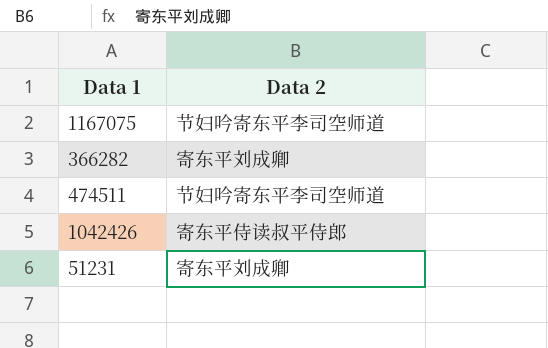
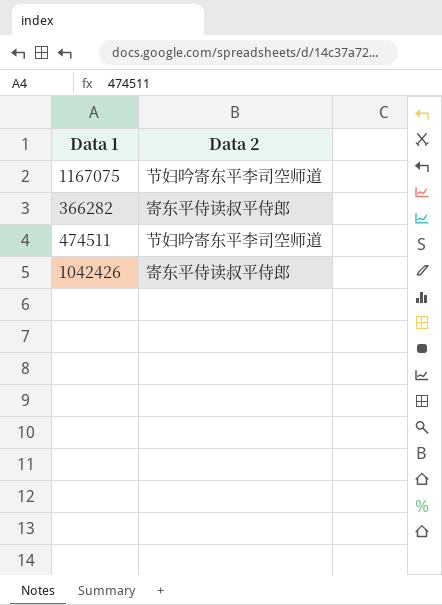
row 51231: 寄东平刘成卿 -> none
366282 | Data 2: 寄东平刘成卿 -> 寄东平侍读叔平侍郎

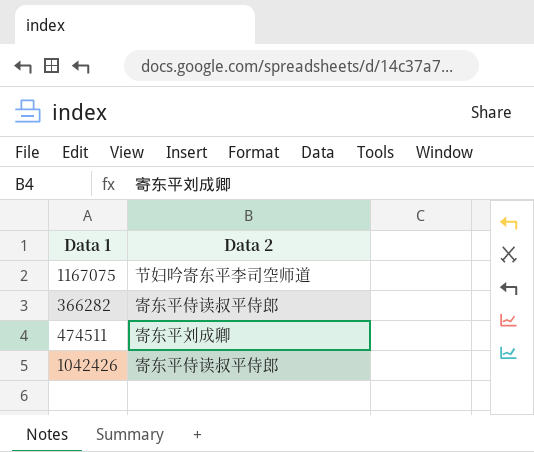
474511 | Data 2: 节妇吟寄东平李司空师道 -> 寄东平刘成卿

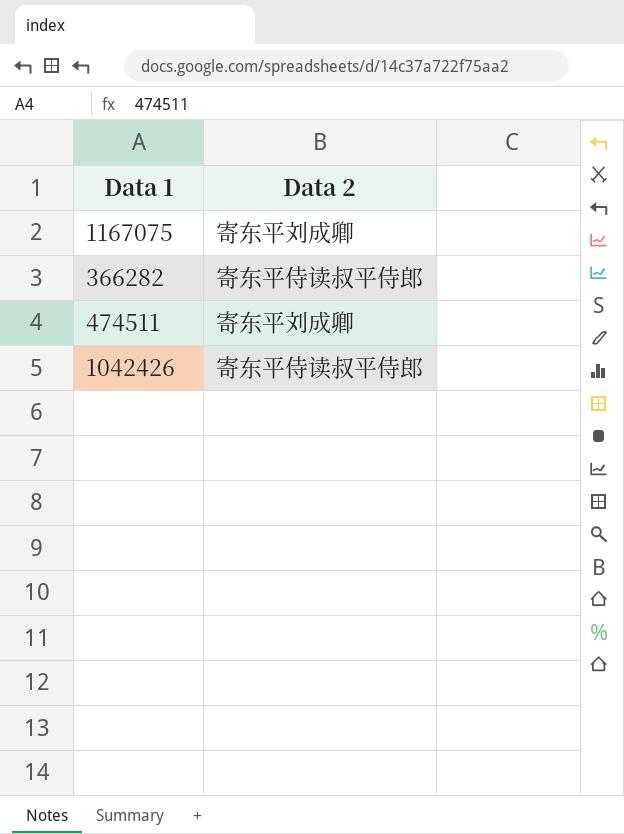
1167075 | Data 2: 节妇吟寄东平李司空师道 -> 寄东平刘成卿

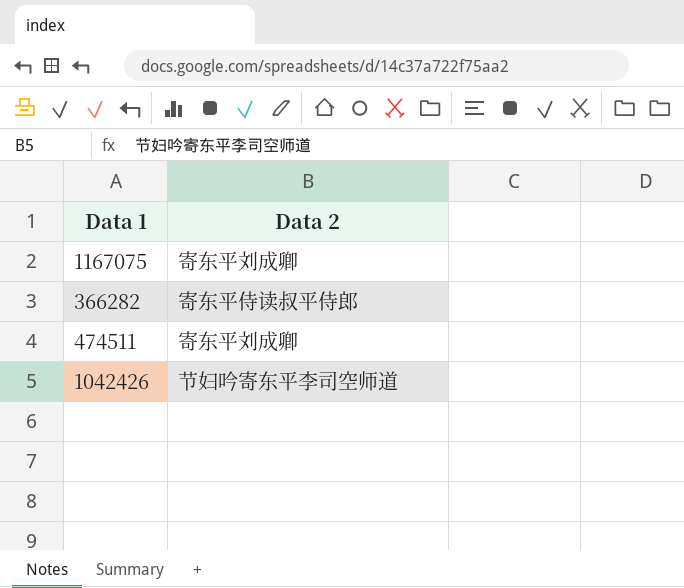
1042426 | Data 2: 寄东平侍读叔平侍郎 -> 节妇吟寄东平李司空师道

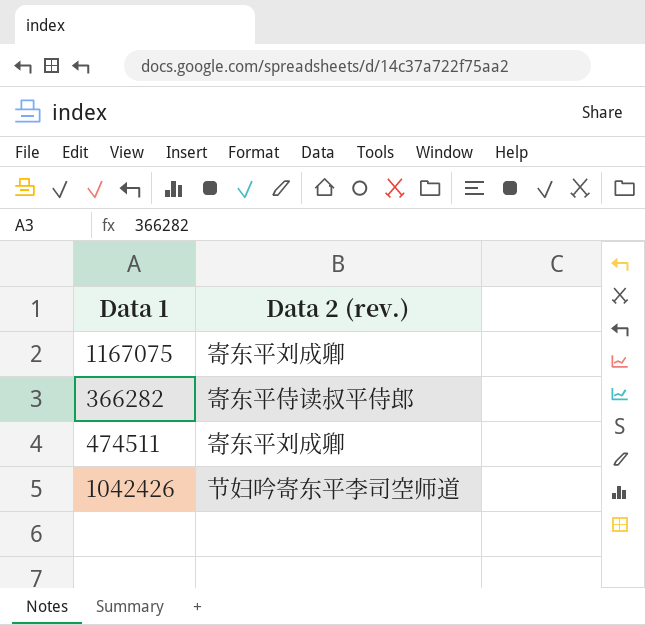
column name: Data 2 -> Data 2 (rev.)

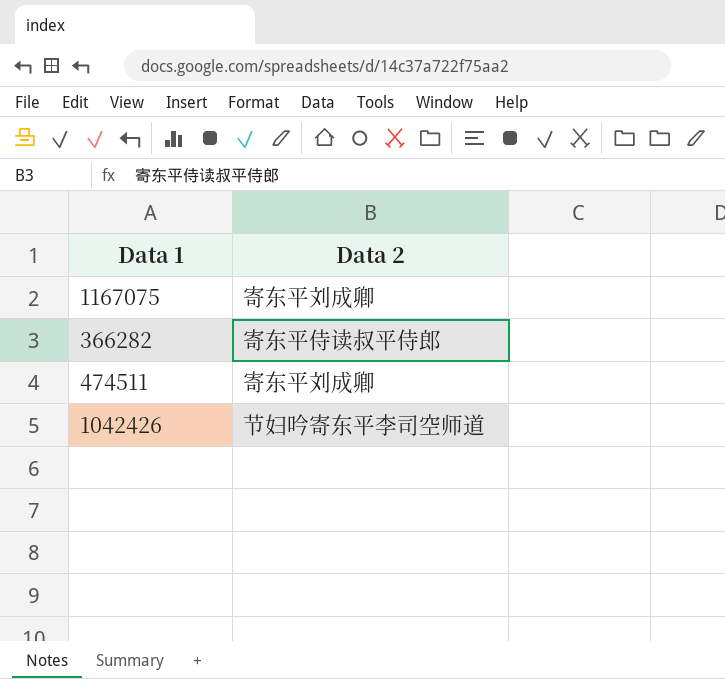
column name: Data 2 (rev.) -> Data 2

